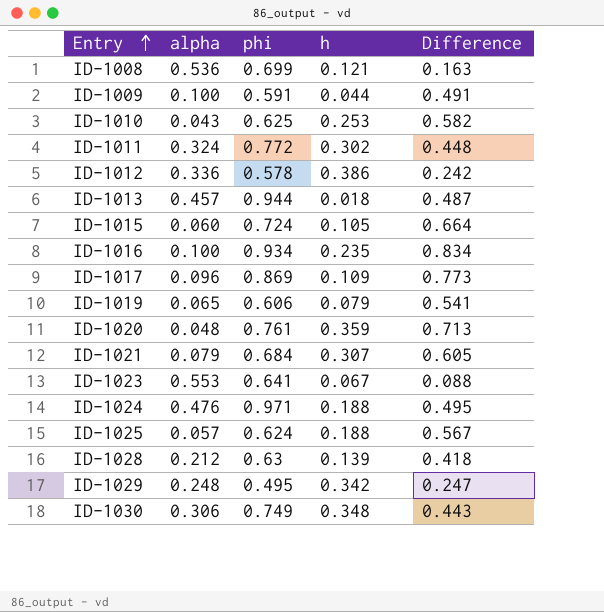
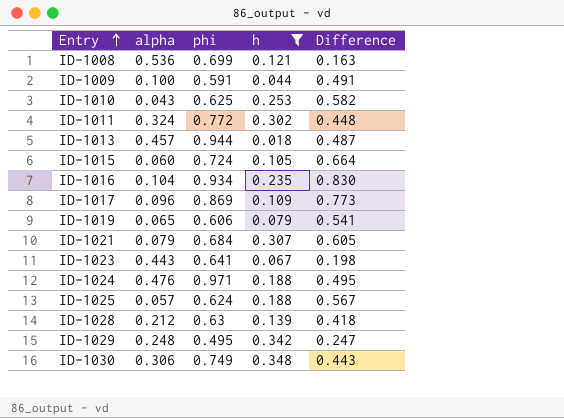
filter: none -> h <= 0.348
ID-1016 | alpha: 0.100 -> 0.104
ID-1016 | Difference: 0.834 -> 0.830
ID-1023 | alpha: 0.553 -> 0.443
ID-1023 | Difference: 0.088 -> 0.198

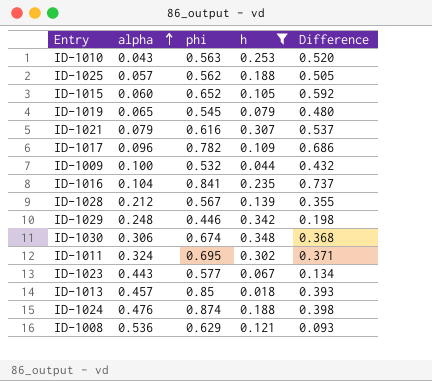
row order: Entry ascending -> alpha ascending
ID-1010 | phi: 0.625 -> 0.563
ID-1010 | Difference: 0.582 -> 0.520
ID-1025 | phi: 0.624 -> 0.562
ID-1025 | Difference: 0.567 -> 0.505
ID-1015 | phi: 0.724 -> 0.652
ID-1015 | Difference: 0.664 -> 0.592
ID-1019 | phi: 0.606 -> 0.545
ID-1019 | Difference: 0.541 -> 0.480
ID-1021 | phi: 0.684 -> 0.616
ID-1021 | Difference: 0.605 -> 0.537
ID-1017 | phi: 0.869 -> 0.782
ID-1017 | Difference: 0.773 -> 0.686
ID-1009 | phi: 0.591 -> 0.532
ID-1009 | Difference: 0.491 -> 0.432
ID-1016 | phi: 0.934 -> 0.841
ID-1016 | Difference: 0.830 -> 0.737
ID-1028 | phi: 0.63 -> 0.567
ID-1028 | Difference: 0.418 -> 0.355
ID-1029 | phi: 0.495 -> 0.446
ID-1029 | Difference: 0.247 -> 0.198
ID-1030 | phi: 0.749 -> 0.674
ID-1030 | Difference: 0.443 -> 0.368
ID-1011 | phi: 0.772 -> 0.695
ID-1011 | Difference: 0.448 -> 0.371
ID-1023 | phi: 0.641 -> 0.577
ID-1023 | Difference: 0.198 -> 0.134
ID-1013 | phi: 0.944 -> 0.85
ID-1013 | Difference: 0.487 -> 0.393
ID-1024 | phi: 0.971 -> 0.874
ID-1024 | Difference: 0.495 -> 0.398
ID-1008 | phi: 0.699 -> 0.629
ID-1008 | Difference: 0.163 -> 0.093

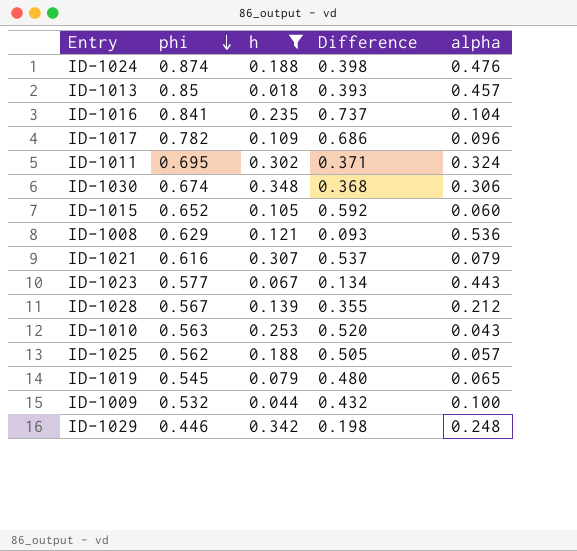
row order: alpha ascending -> phi descending
column alpha | position: 2 -> 5

